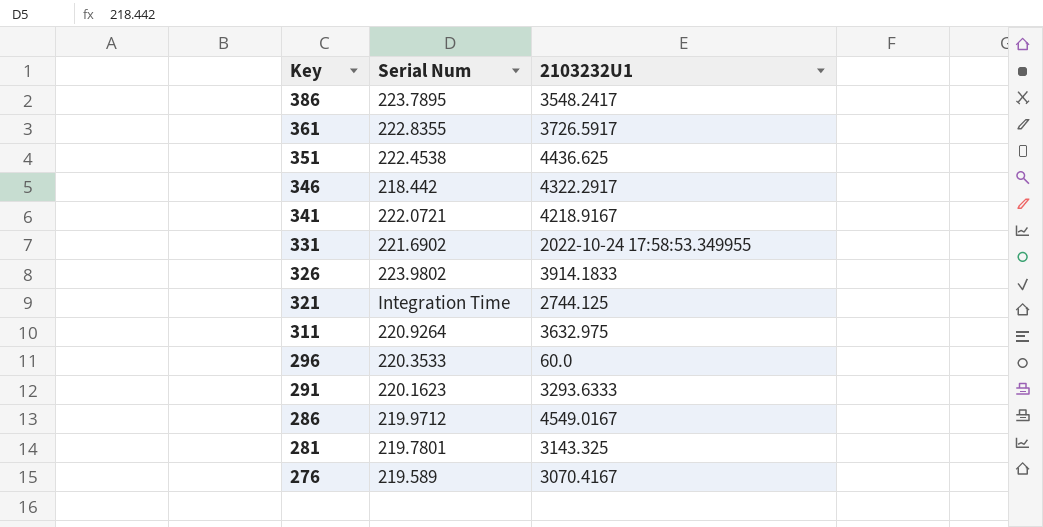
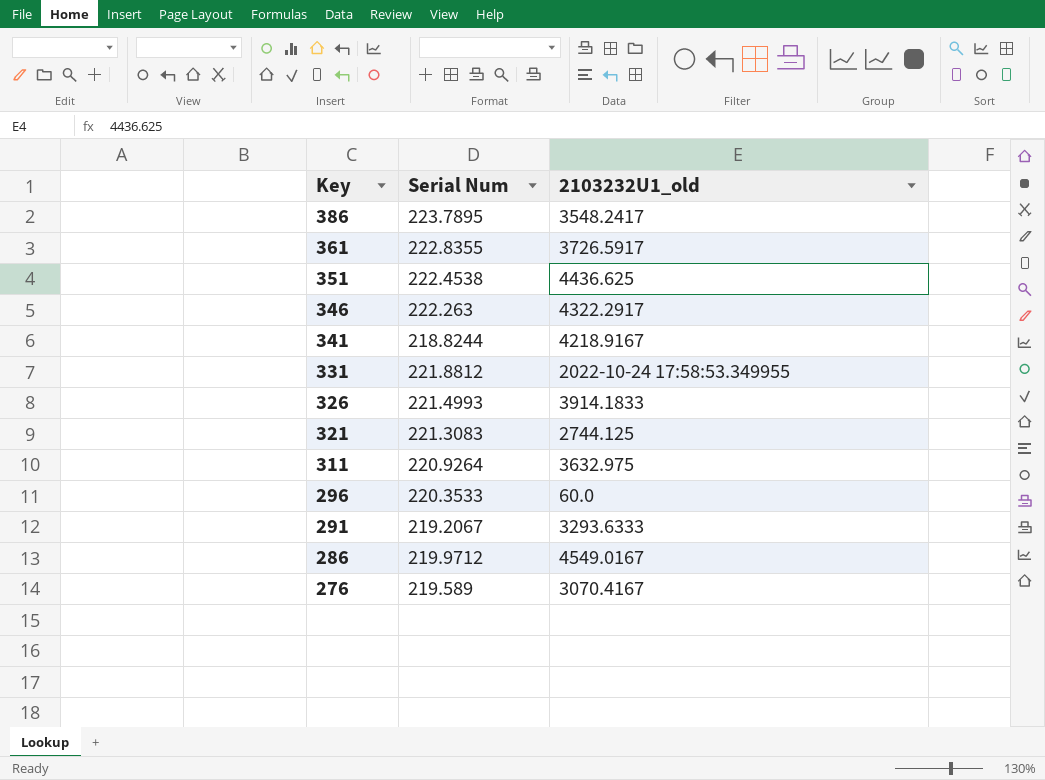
column name: 2103232U1 -> 2103232U1_old
row 281: 219.7801 | 3143.325 -> none
346 | Serial Num: 218.442 -> 222.263
341 | Serial Num: 222.0721 -> 218.8244
331 | Serial Num: 221.6902 -> 221.8812
326 | Serial Num: 223.9802 -> 221.4993
321 | Serial Num: Integration Time -> 221.3083
291 | Serial Num: 220.1623 -> 219.2067

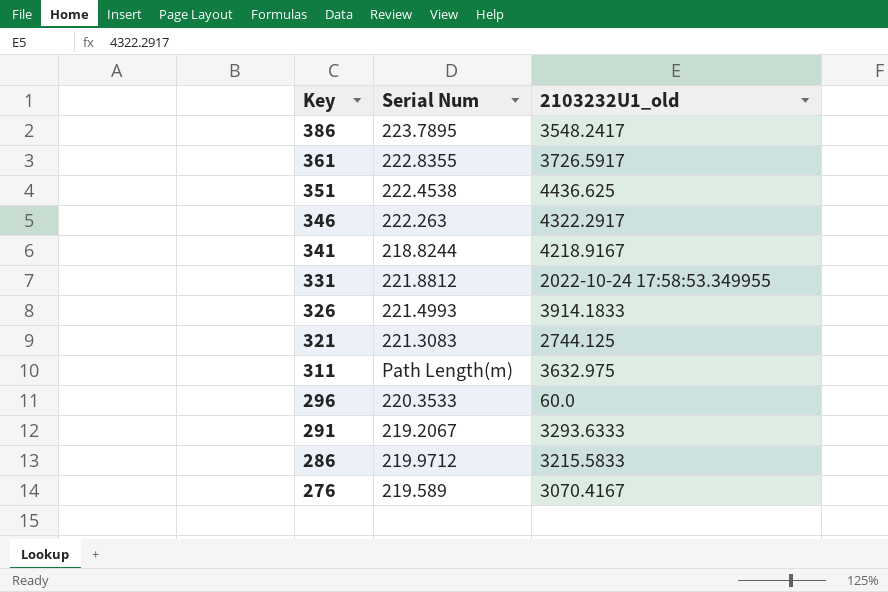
311 | Serial Num: 220.9264 -> Path Length(m)
286 | 2103232U1_old: 4549.0167 -> 3215.5833

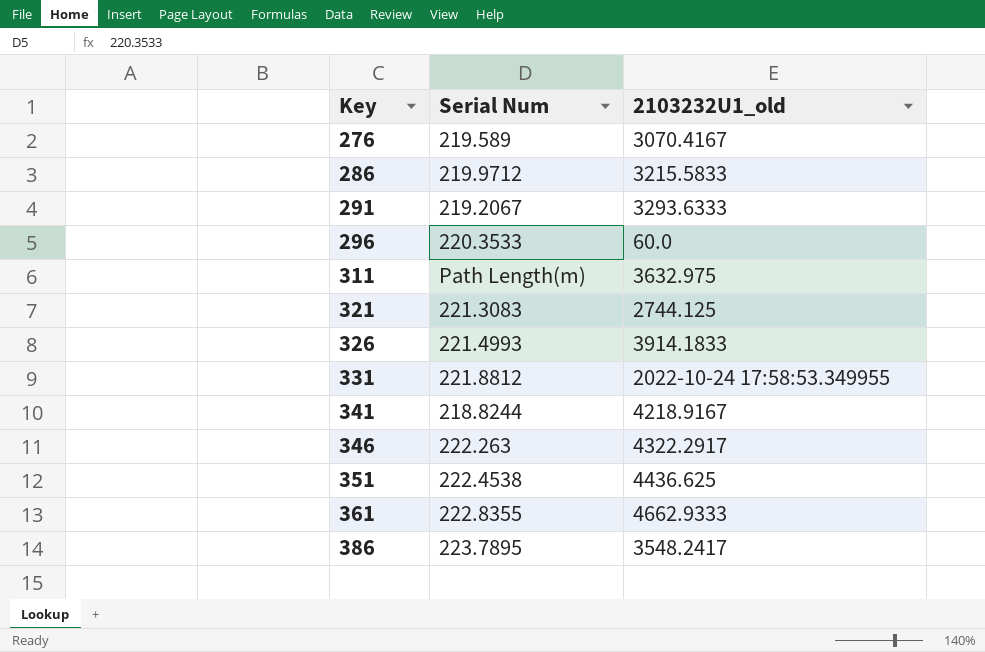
row order: Key descending -> Key ascending
361 | 2103232U1_old: 3726.5917 -> 4662.9333

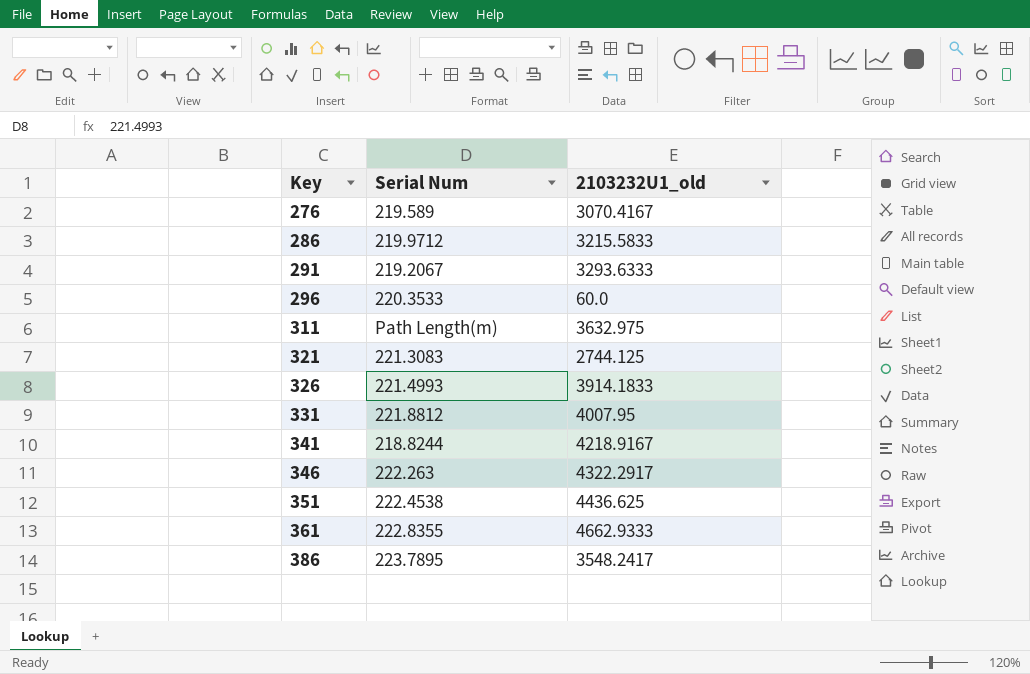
331 | 2103232U1_old: 2022-10-24 17:58:53.349955 -> 4007.95

